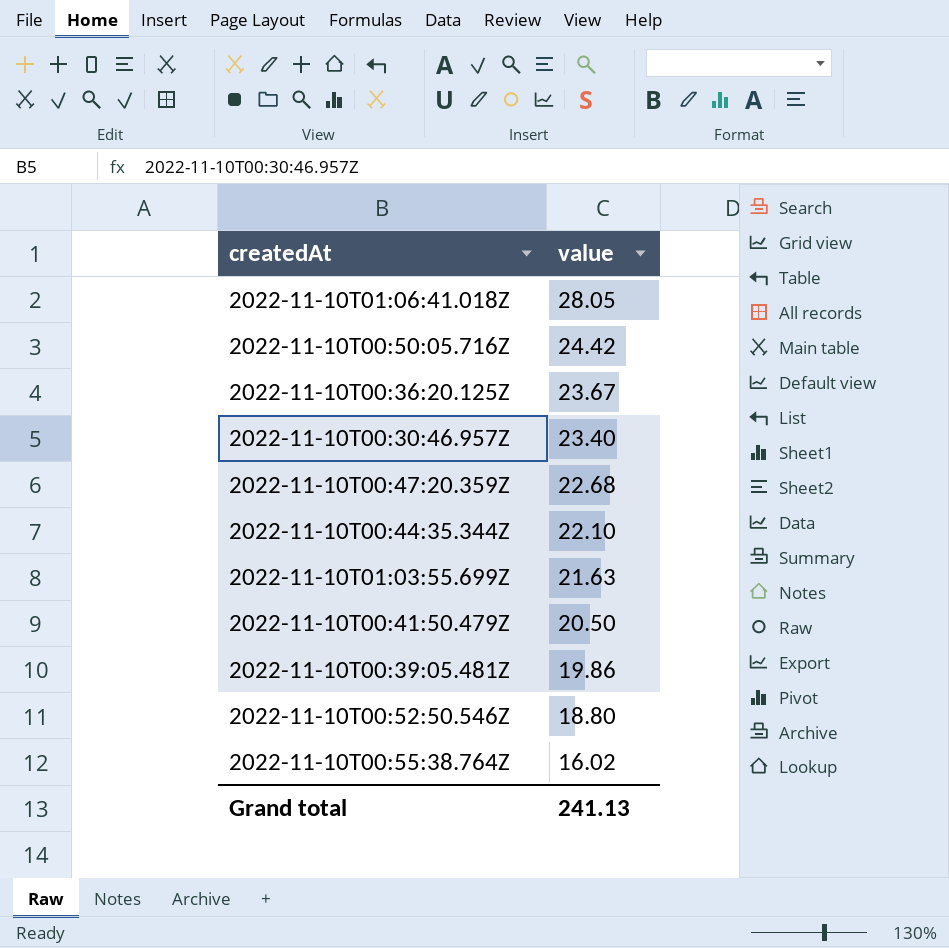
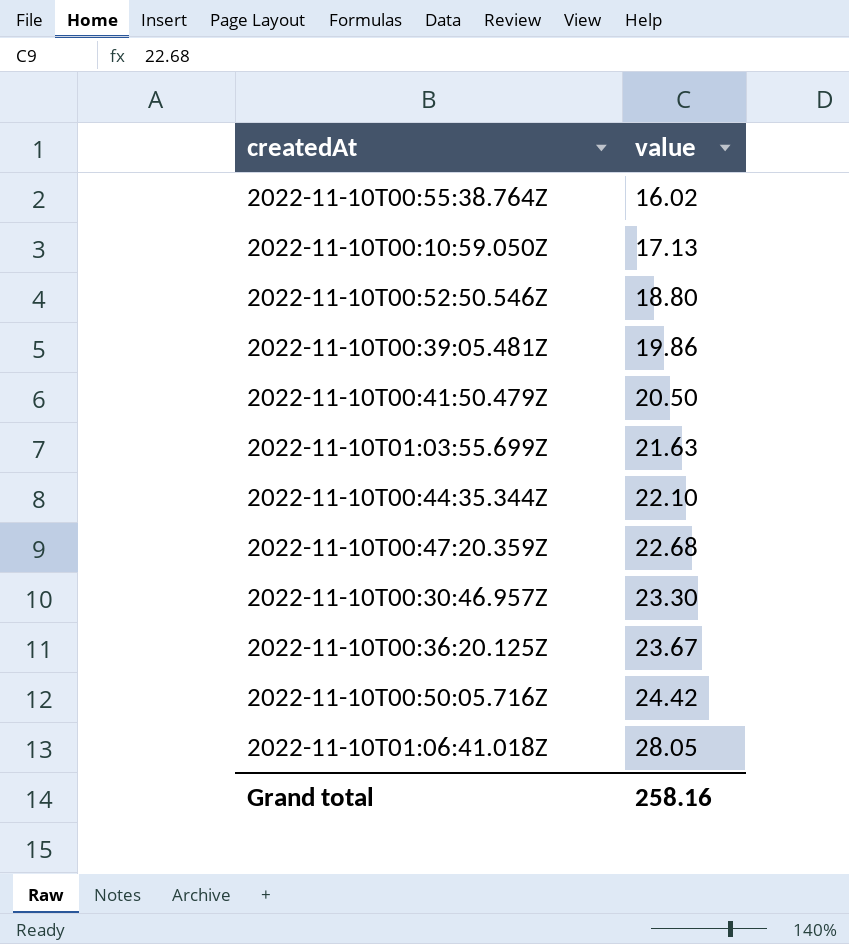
row order: value descending -> value ascending
row 2022-11-10T00:10:59.050Z: none -> 17.13
2022-11-10T00:30:46.957Z | value: 23.40 -> 23.30
Grand total | value: 241.13 -> 258.16

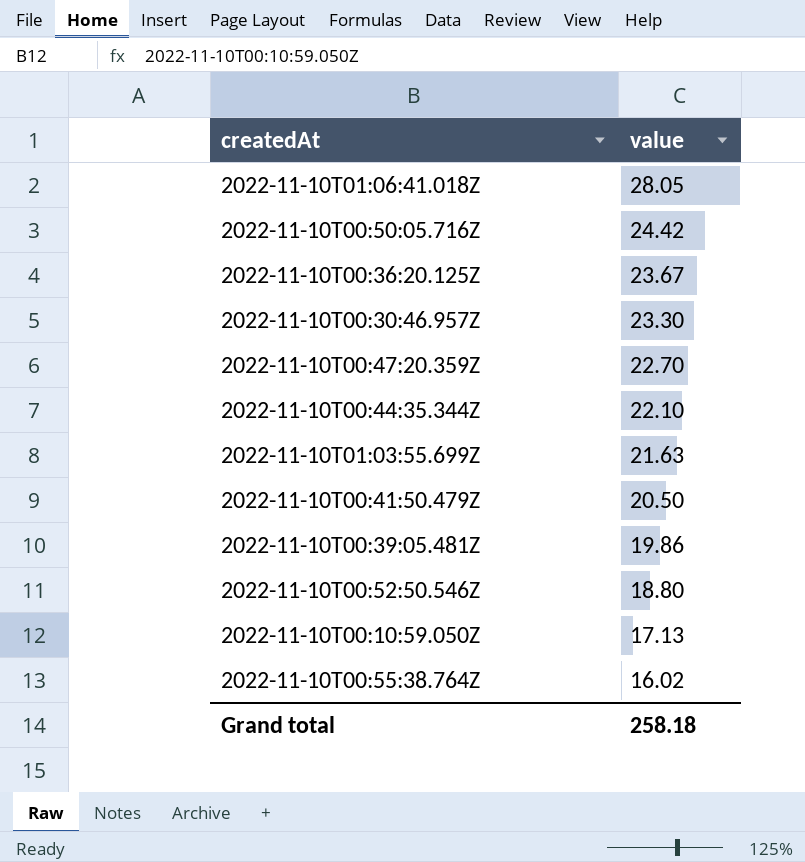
row order: value ascending -> value descending
2022-11-10T00:47:20.359Z | value: 22.68 -> 22.70
Grand total | value: 258.16 -> 258.18

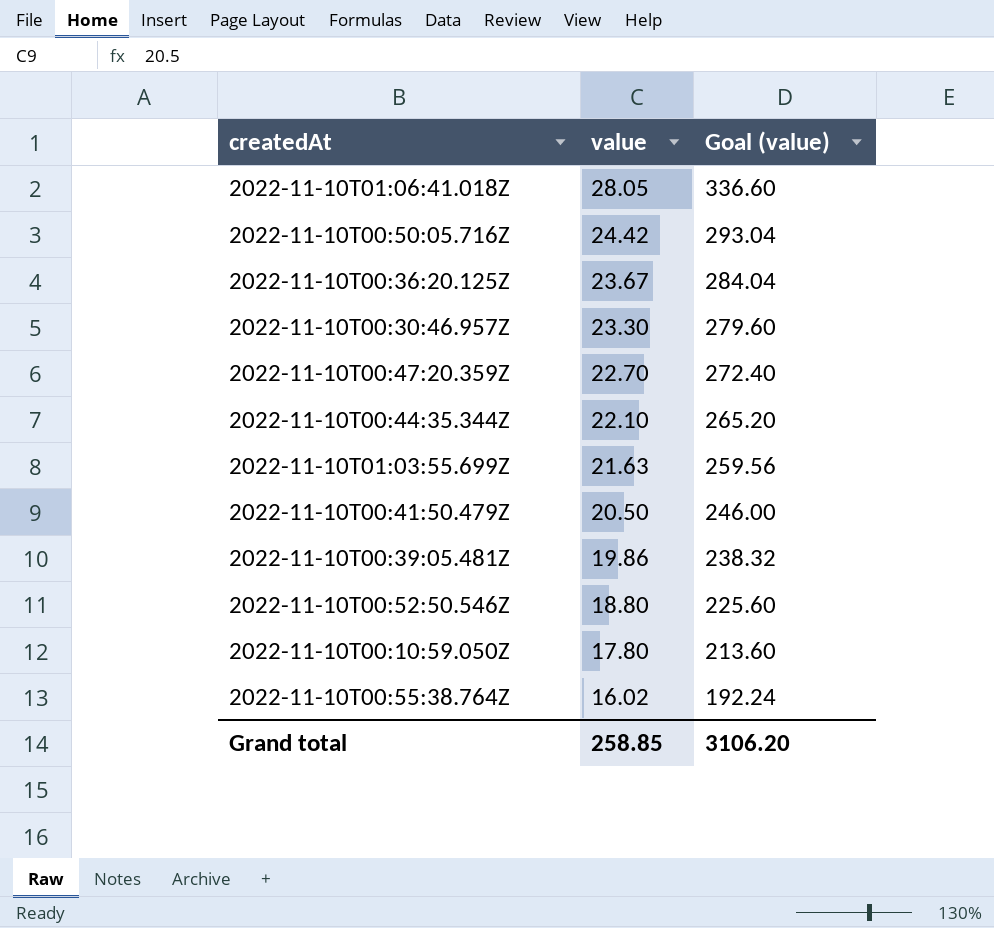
column Goal (value) | formula: none -> [value] * 12
2022-11-10T00:10:59.050Z | value: 17.13 -> 17.80
Grand total | value: 258.18 -> 258.85

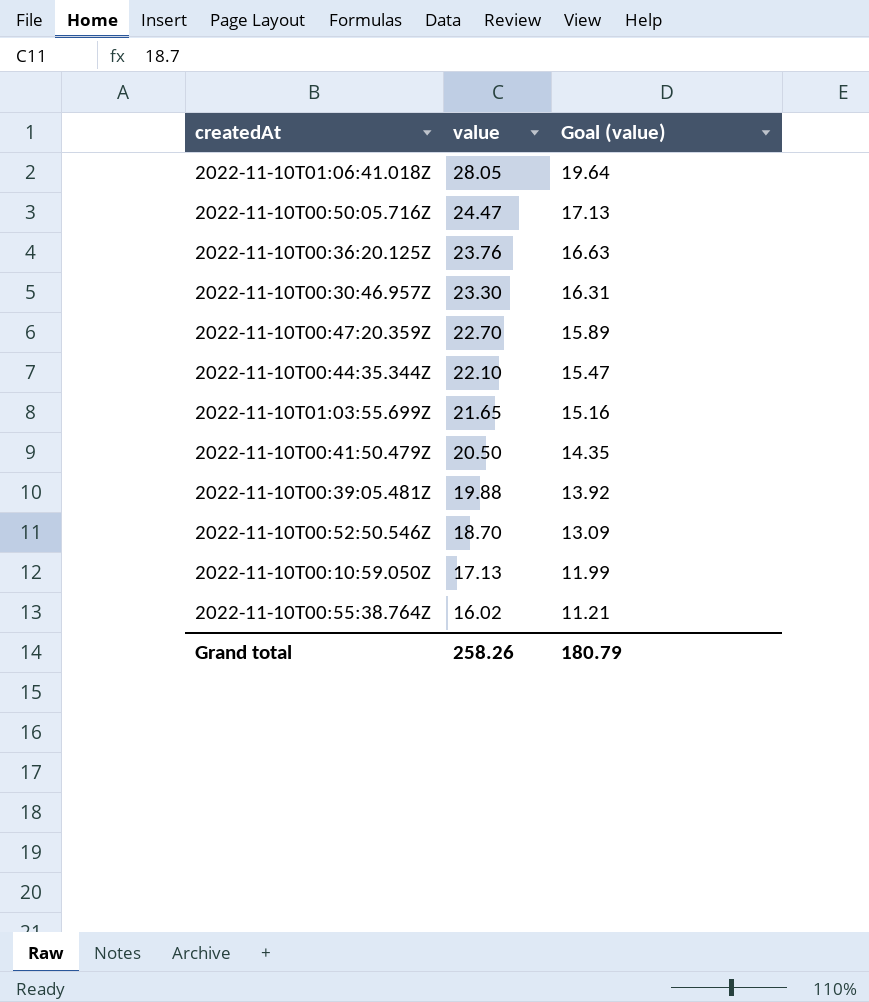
column Goal (value) | formula: [value] * 12 -> [value] * 0.7
2022-11-10T00:50:05.716Z | value: 24.42 -> 24.47
2022-11-10T00:36:20.125Z | value: 23.67 -> 23.76
2022-11-10T01:03:55.699Z | value: 21.63 -> 21.65
2022-11-10T00:39:05.481Z | value: 19.86 -> 19.88
2022-11-10T00:52:50.546Z | value: 18.80 -> 18.70
2022-11-10T00:10:59.050Z | value: 17.80 -> 17.13
Grand total | value: 258.85 -> 258.26
Grand total | Goal (value): 3106.20 -> 180.79

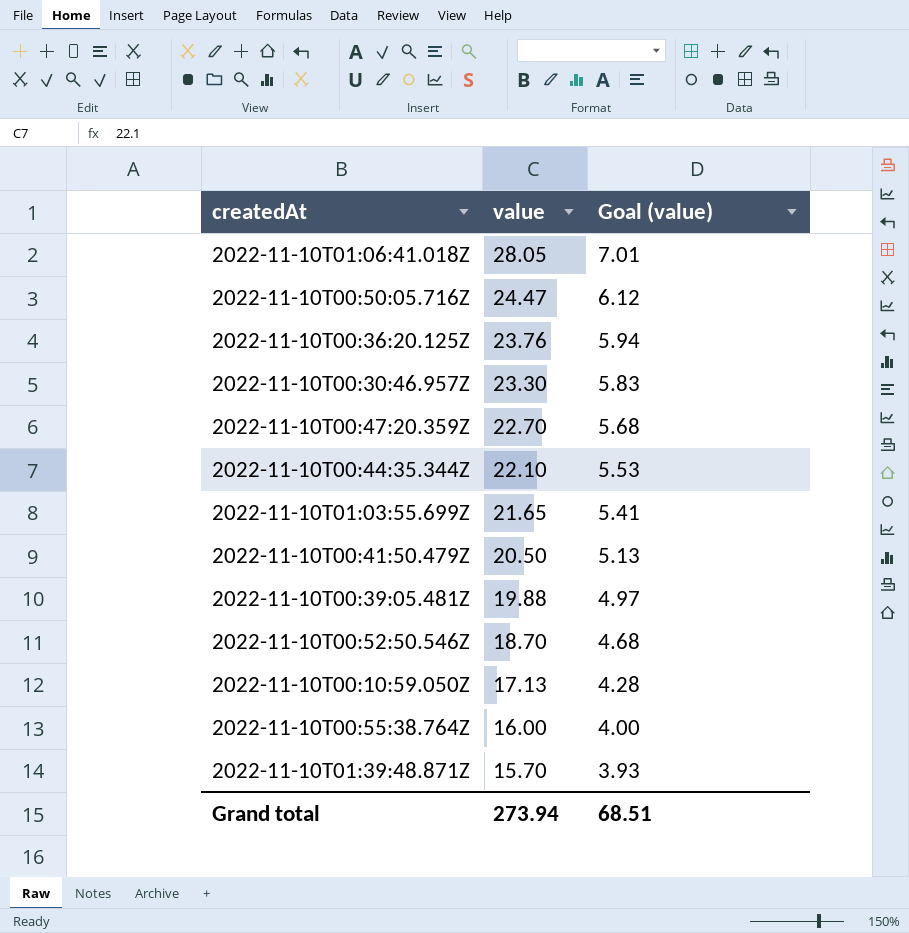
column Goal (value) | formula: [value] * 0.7 -> [value] * 0.25
2022-11-10T00:55:38.764Z | value: 16.02 -> 16.00
row 2022-11-10T01:39:48.871Z: none -> 15.70 | 3.93
Grand total | value: 258.26 -> 273.94
Grand total | Goal (value): 180.79 -> 68.51

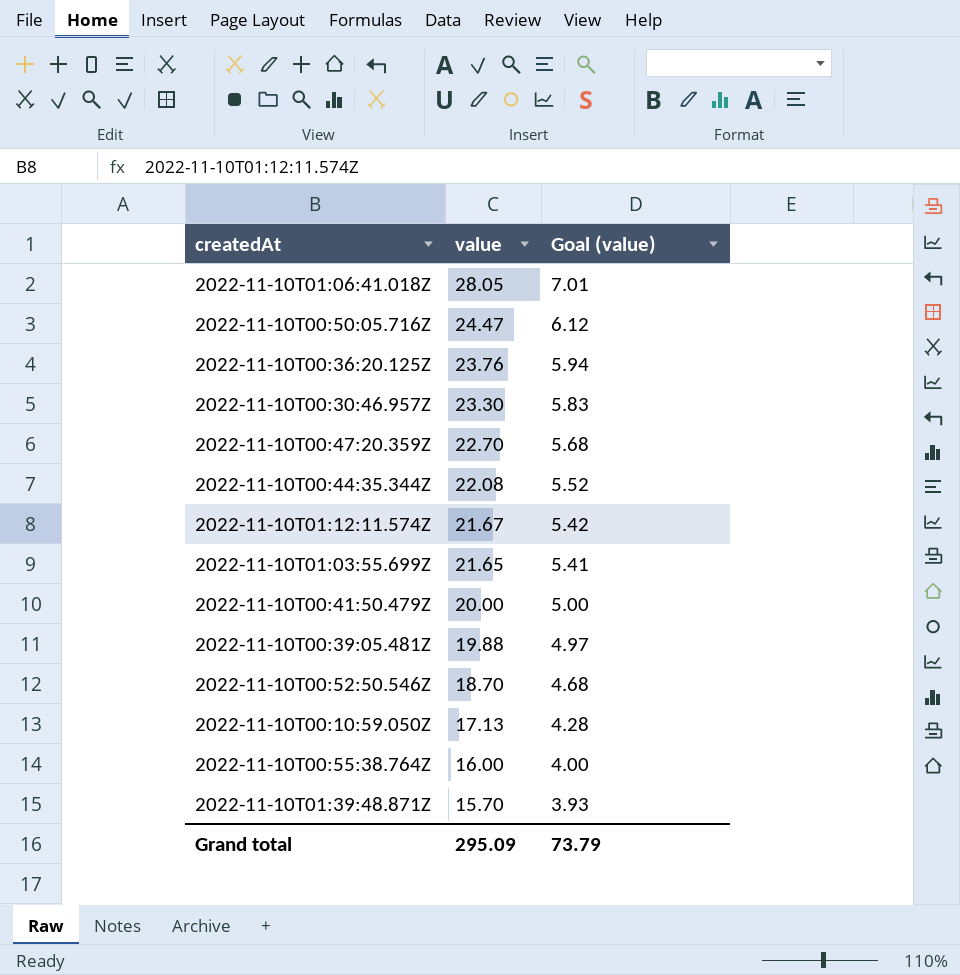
2022-11-10T00:44:35.344Z | value: 22.10 -> 22.08
2022-11-10T00:44:35.344Z | Goal (value): 5.53 -> 5.52
row 2022-11-10T01:12:11.574Z: none -> 21.67 | 5.42
2022-11-10T00:41:50.479Z | value: 20.50 -> 20.00
2022-11-10T00:41:50.479Z | Goal (value): 5.13 -> 5.00
Grand total | value: 273.94 -> 295.09
Grand total | Goal (value): 68.51 -> 73.79

